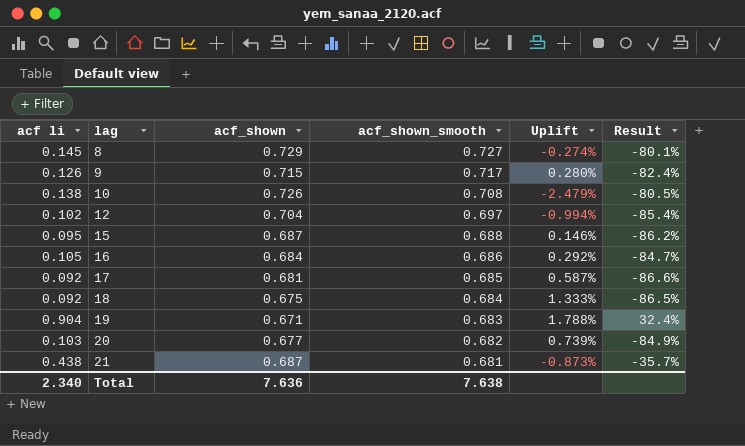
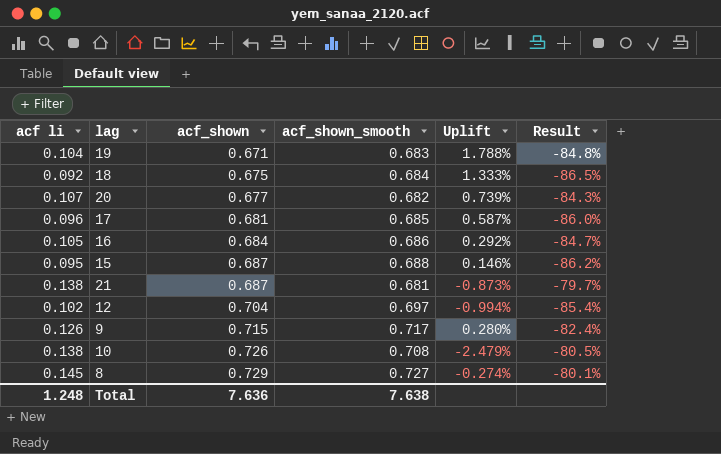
row order: lag ascending -> acf_shown ascending
19 | acf li: 0.904 -> 0.104
19 | Result: 32.4% -> -84.8%
20 | acf li: 0.103 -> 0.107
20 | Result: -84.9% -> -84.3%
17 | acf li: 0.092 -> 0.096
17 | Result: -86.6% -> -86.0%
21 | acf li: 0.438 -> 0.138
21 | Result: -35.7% -> -79.7%
Total | acf li: 2.340 -> 1.248

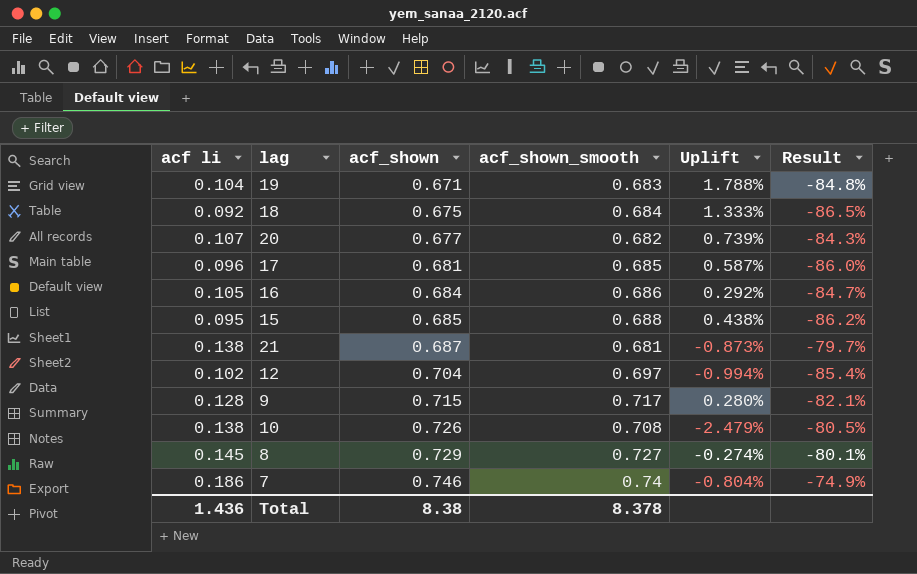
15 | acf_shown: 0.687 -> 0.685
15 | Uplift: 0.146% -> 0.438%
9 | acf li: 0.126 -> 0.128
9 | Result: -82.4% -> -82.1%
row 7: none -> 0.186 | 0.746 | 0.74 | -0.804% | -74.9%
Total | acf li: 1.248 -> 1.436
Total | acf_shown: 7.636 -> 8.38
Total | acf_shown_smooth: 7.638 -> 8.378

